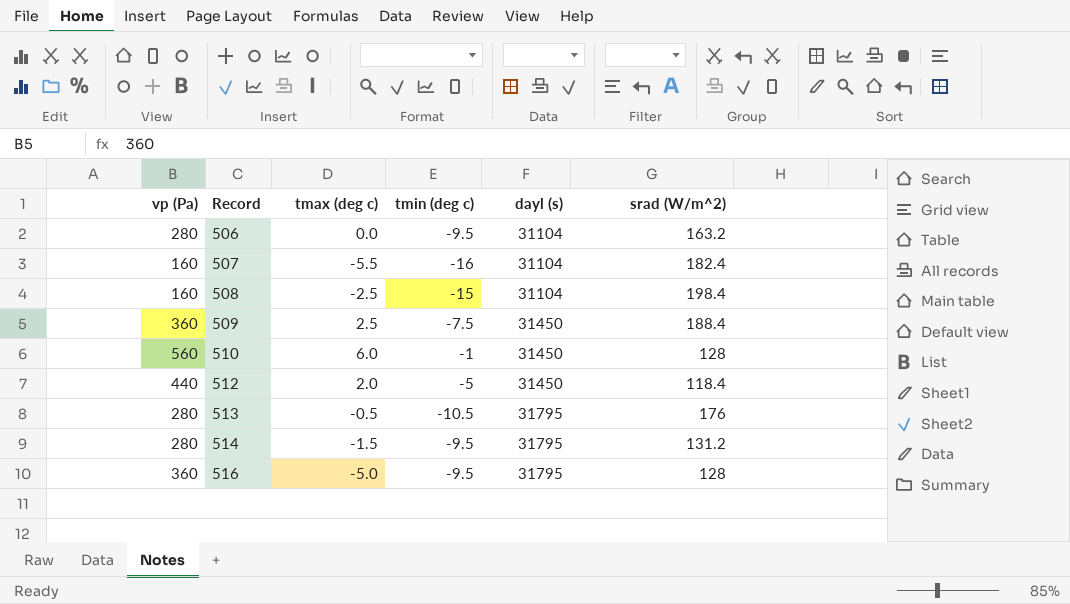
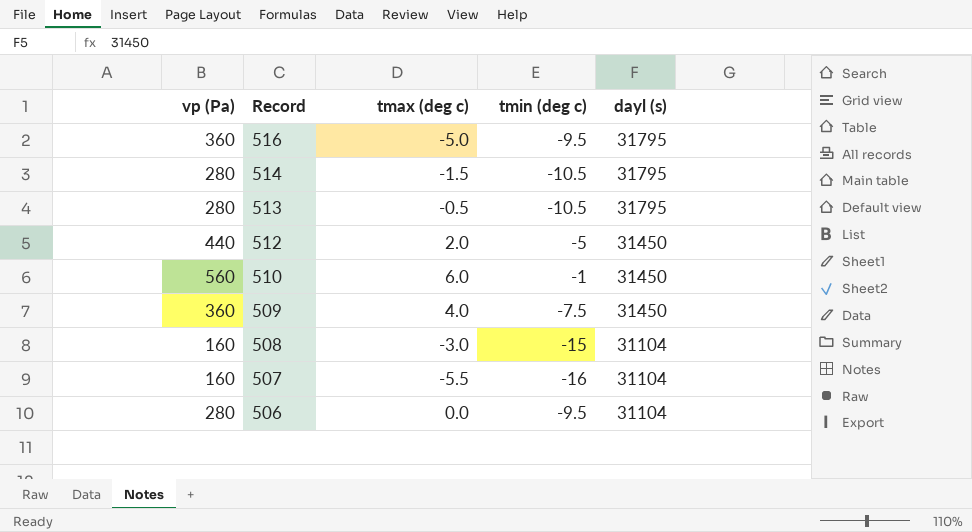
row order: Record ascending -> Record descending
column srad (W/m^2) | position: 6 -> none
514 | tmin (deg c): -9.5 -> -10.5
509 | tmax (deg c): 2.5 -> 4.0
508 | tmax (deg c): -2.5 -> -3.0

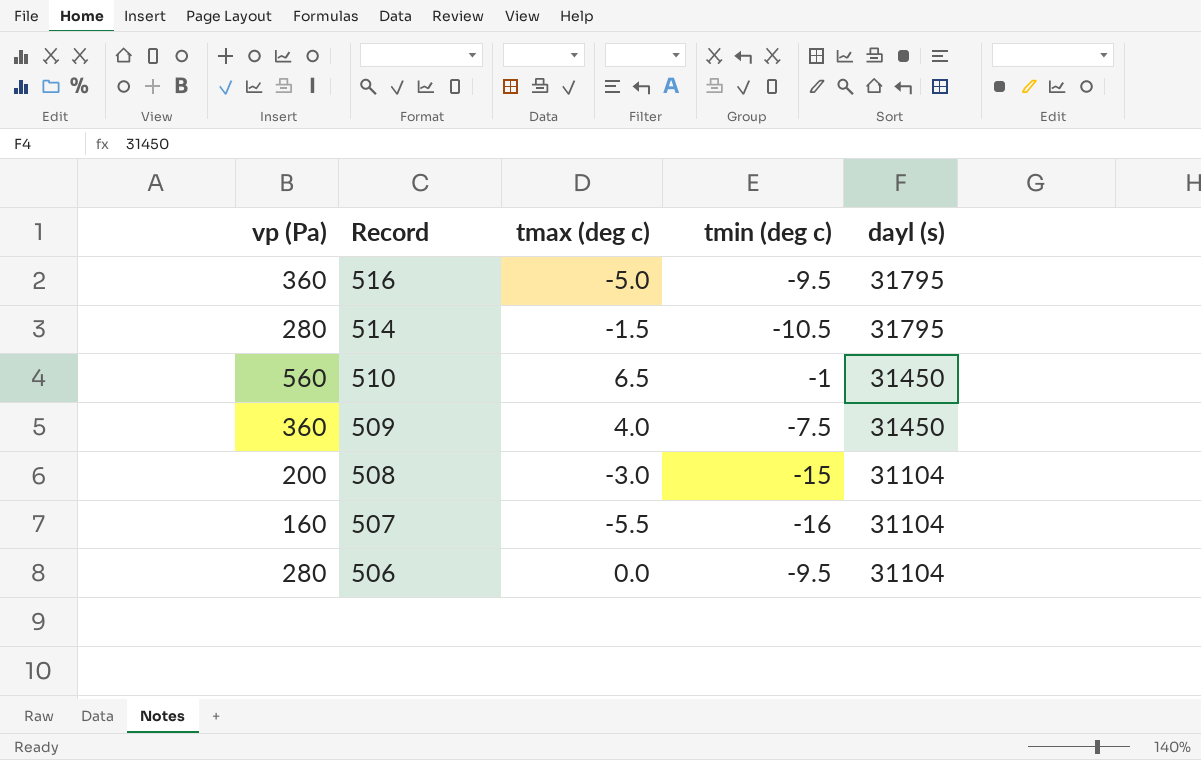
row 513: 280 | -0.5 | -10.5 | 31795 -> none
row 512: 440 | 2.0 | -5 | 31450 -> none
510 | tmax (deg c): 6.0 -> 6.5
508 | vp (Pa): 160 -> 200

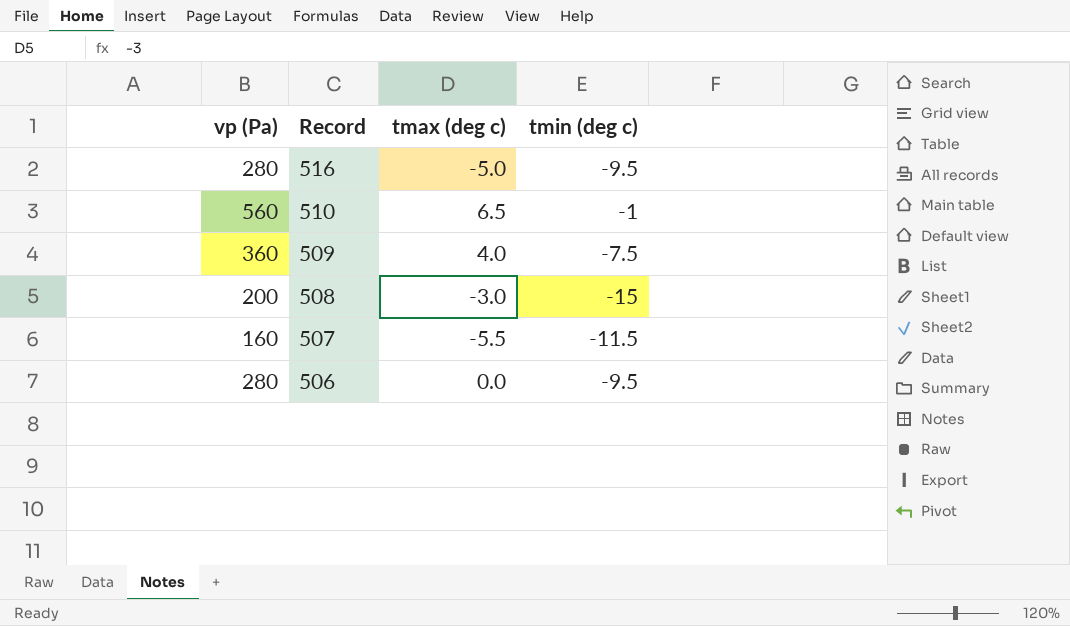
column dayl (s) | position: 5 -> none
row 514: 280 | -1.5 | -10.5 | 31795 -> none
516 | vp (Pa): 360 -> 280
507 | tmin (deg c): -16 -> -11.5

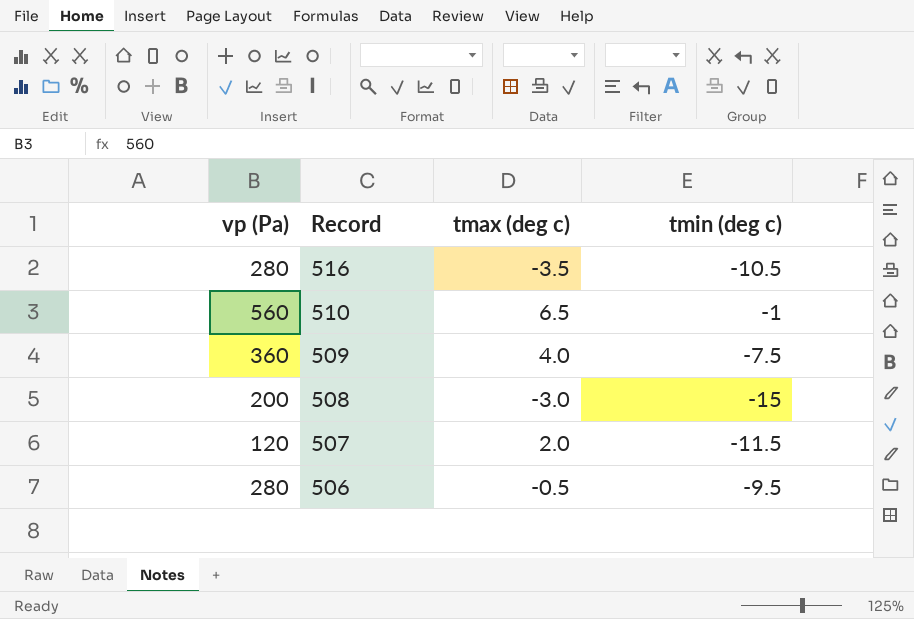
516 | tmax (deg c): -5.0 -> -3.5
516 | tmin (deg c): -9.5 -> -10.5
507 | vp (Pa): 160 -> 120
507 | tmax (deg c): -5.5 -> 2.0
506 | tmax (deg c): 0.0 -> -0.5

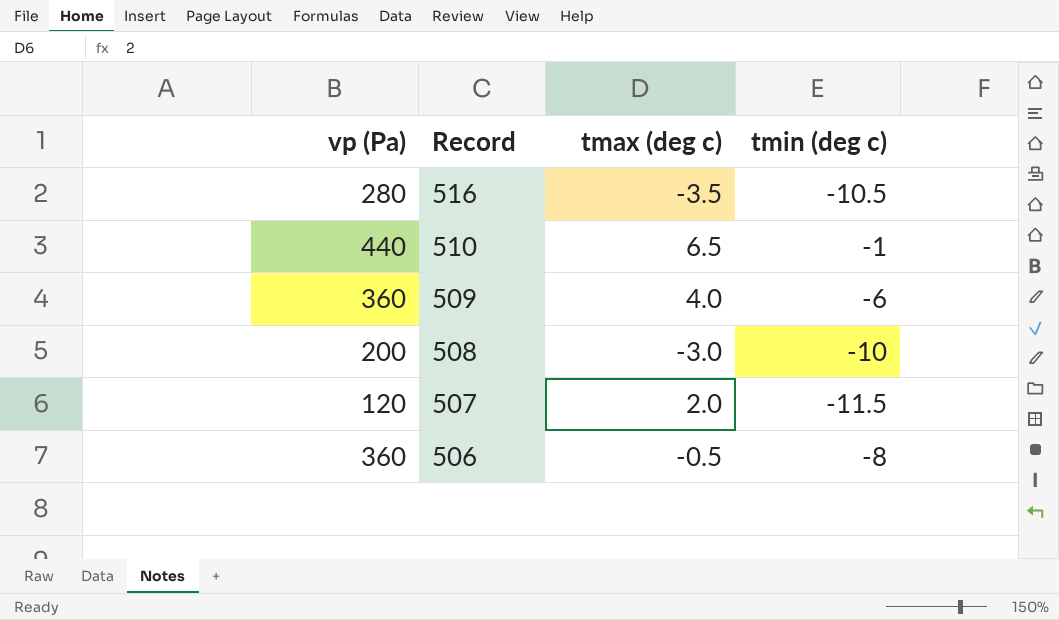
510 | vp (Pa): 560 -> 440
509 | tmin (deg c): -7.5 -> -6
508 | tmin (deg c): -15 -> -10
506 | vp (Pa): 280 -> 360
506 | tmin (deg c): -9.5 -> -8

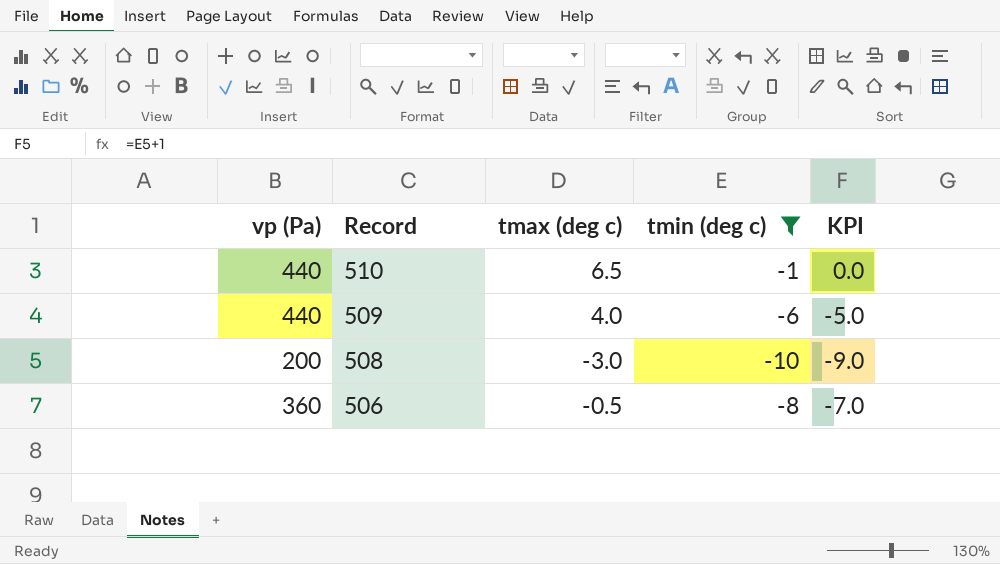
filter: none -> tmin (deg c) >= -10
column KPI | formula: none -> [tmin (deg c)] + 1
509 | vp (Pa): 360 -> 440

